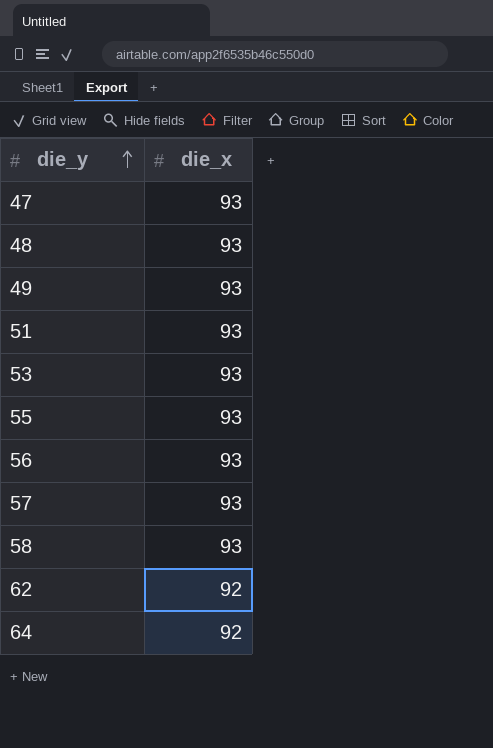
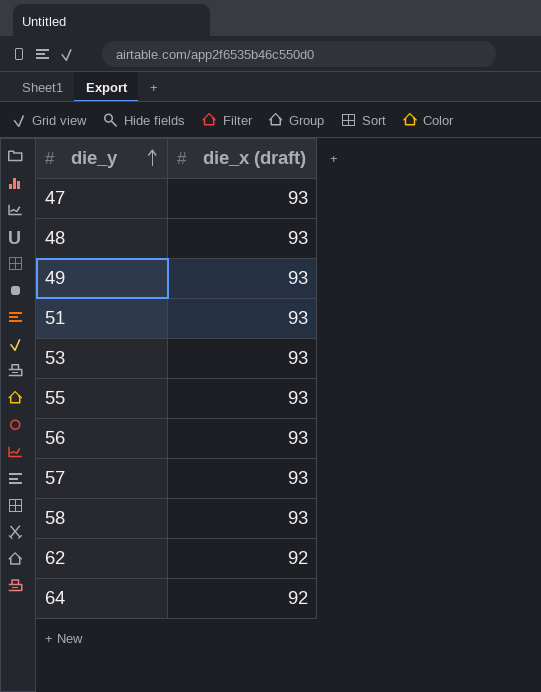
column name: die_x -> die_x (draft)

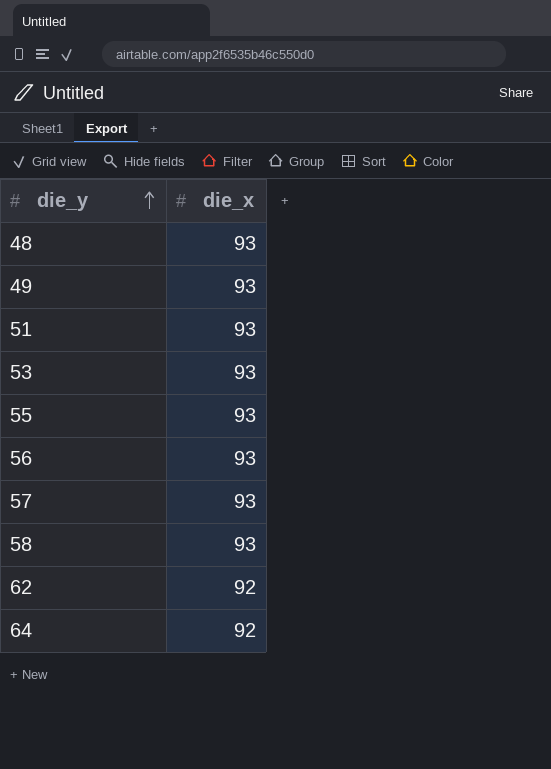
column name: die_x (draft) -> die_x
row 47: 93 -> none

